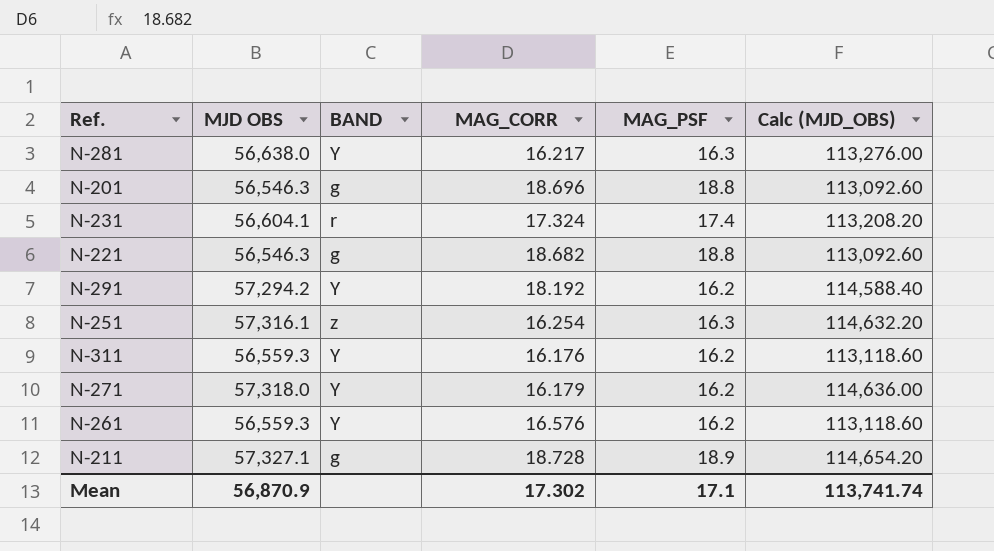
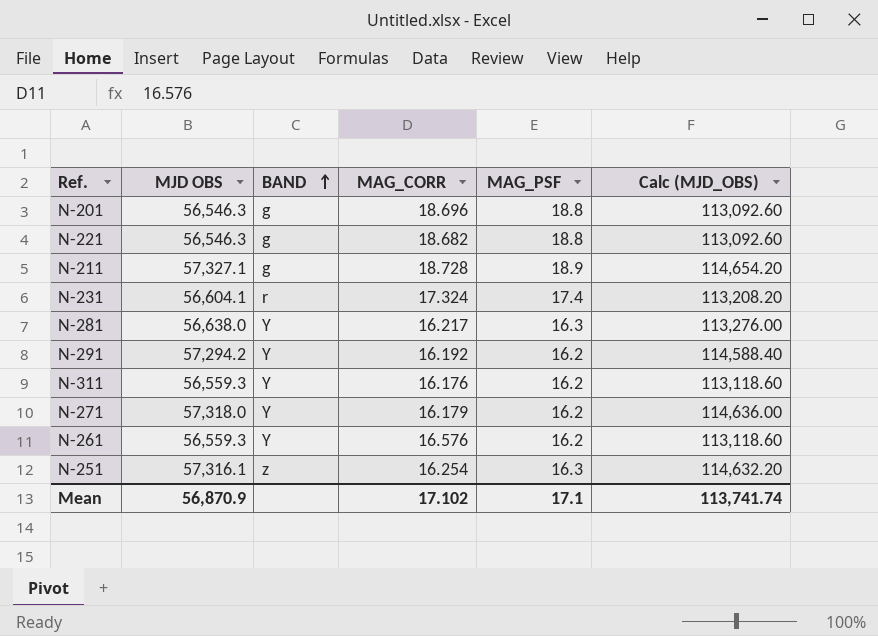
row order: none -> BAND ascending
N-291 | MAG_CORR: 18.192 -> 16.192
Mean | MAG_CORR: 17.302 -> 17.102

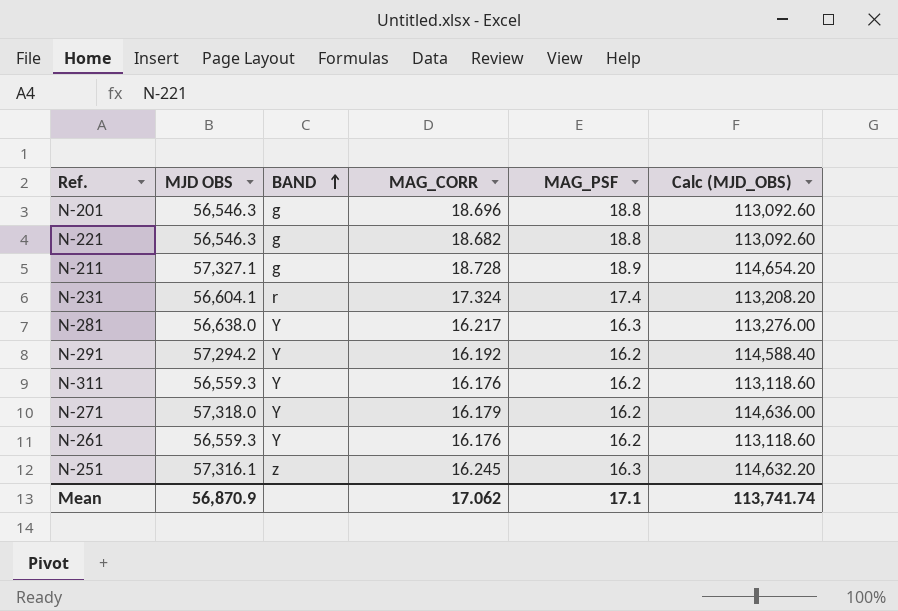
N-261 | MAG_CORR: 16.576 -> 16.176
N-251 | MAG_CORR: 16.254 -> 16.245
Mean | MAG_CORR: 17.102 -> 17.062

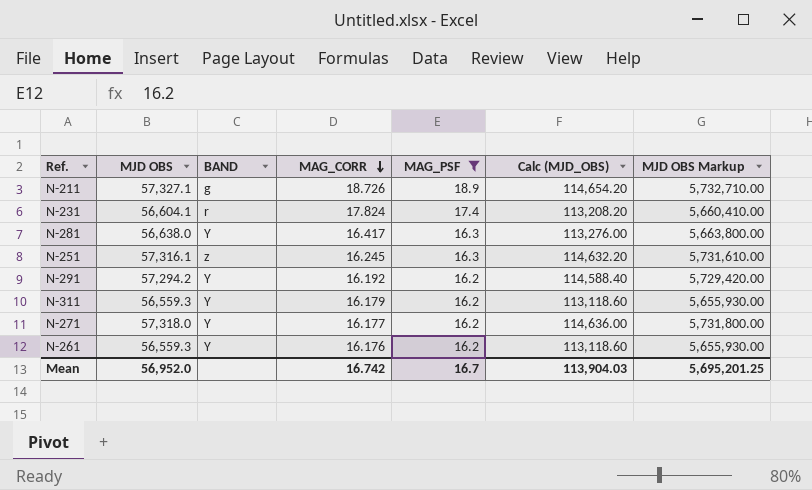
filter: none -> MAG_PSF != 18.8
row order: BAND ascending -> MAG_CORR descending
column MJD OBS Markup | formula: none -> [MJD OBS] * 100
N-211 | MAG_CORR: 18.728 -> 18.726
N-231 | MAG_CORR: 17.324 -> 17.824
N-281 | MAG_CORR: 16.217 -> 16.417
N-311 | MAG_CORR: 16.176 -> 16.179
N-271 | MAG_CORR: 16.179 -> 16.177
Mean | MJD OBS: 56,870.9 -> 56,952.0
Mean | MAG_CORR: 17.062 -> 16.742
Mean | MAG_PSF: 17.1 -> 16.7
Mean | Calc (MJD_OBS): 113,741.74 -> 113,904.03

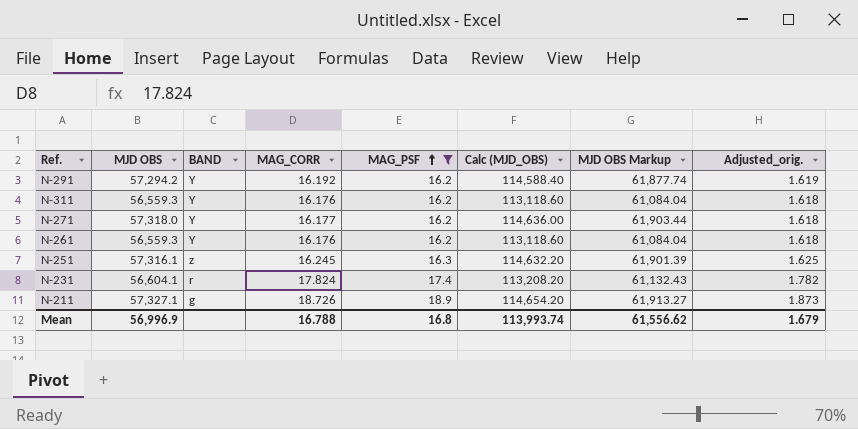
row order: MAG_CORR descending -> MAG_PSF ascending
column MJD OBS Markup | formula: [MJD OBS] * 100 -> [MJD OBS] * 1.08
column Adjusted_orig. | formula: none -> [MAG_CORR] * 0.1
row N-281: 56,638.0 | Y | 16.417 | 16.3 | 113,276.00 | 5,663,800.00 -> none
N-311 | MAG_CORR: 16.179 -> 16.176
Mean | MJD OBS: 56,952.0 -> 56,996.9
Mean | MAG_CORR: 16.742 -> 16.788
Mean | MAG_PSF: 16.7 -> 16.8
Mean | Calc (MJD_OBS): 113,904.03 -> 113,993.74
Mean | MJD OBS Markup: 5,695,201.25 -> 61,556.62

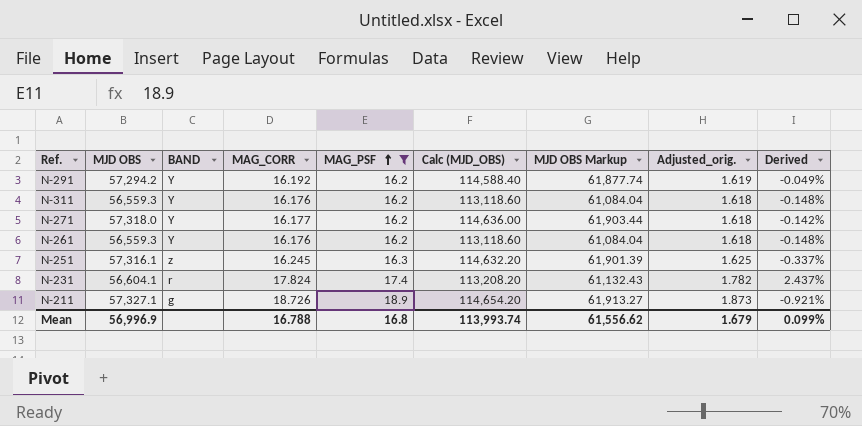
column Derived | formula: none -> ([MAG_CORR] - [MAG_PSF]) / [MAG_PSF]

